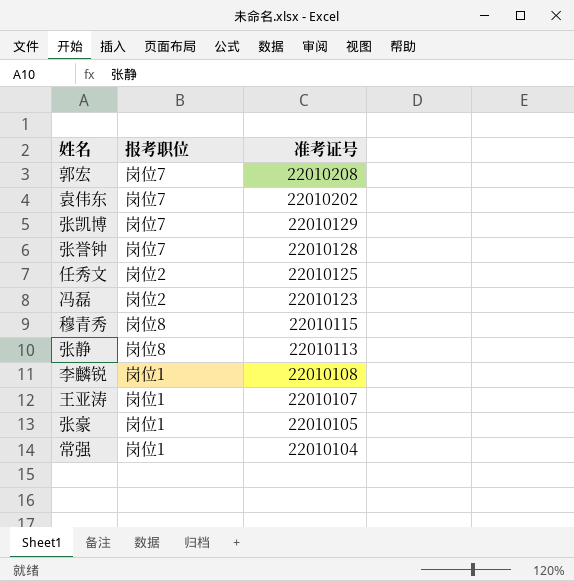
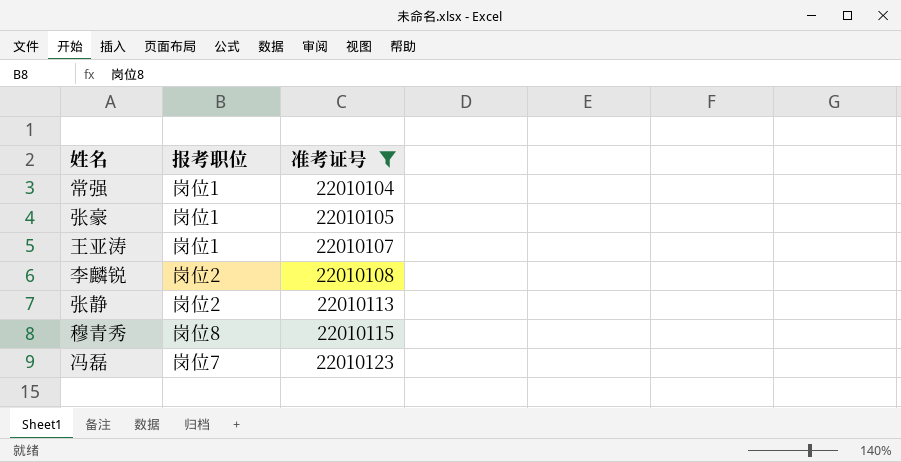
filter: none -> 准考证号 <= 22010123
row order: 准考证号 descending -> 准考证号 ascending
李麟锐 | 报考职位: 岗位1 -> 岗位2
张静 | 报考职位: 岗位8 -> 岗位2
冯磊 | 报考职位: 岗位2 -> 岗位7

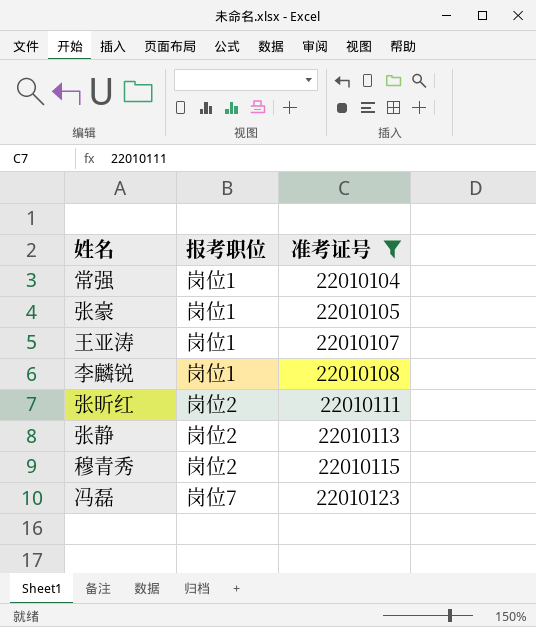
李麟锐 | 报考职位: 岗位2 -> 岗位1
row 张昕红: none -> 岗位2 | 22010111
穆青秀 | 报考职位: 岗位8 -> 岗位2

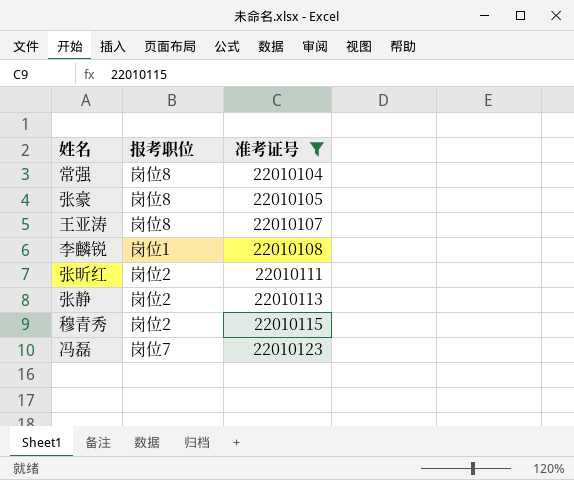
常强 | 报考职位: 岗位1 -> 岗位8
张豪 | 报考职位: 岗位1 -> 岗位8
王亚涛 | 报考职位: 岗位1 -> 岗位8

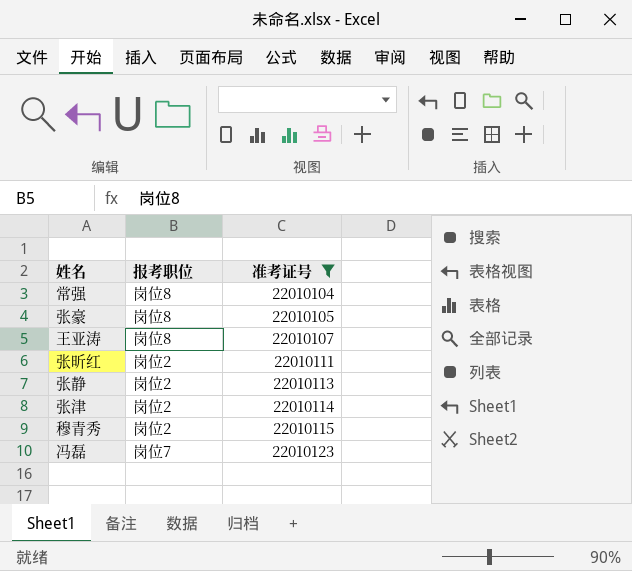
row 李麟锐: 岗位1 | 22010108 -> none
row 张津: none -> 岗位2 | 22010114

